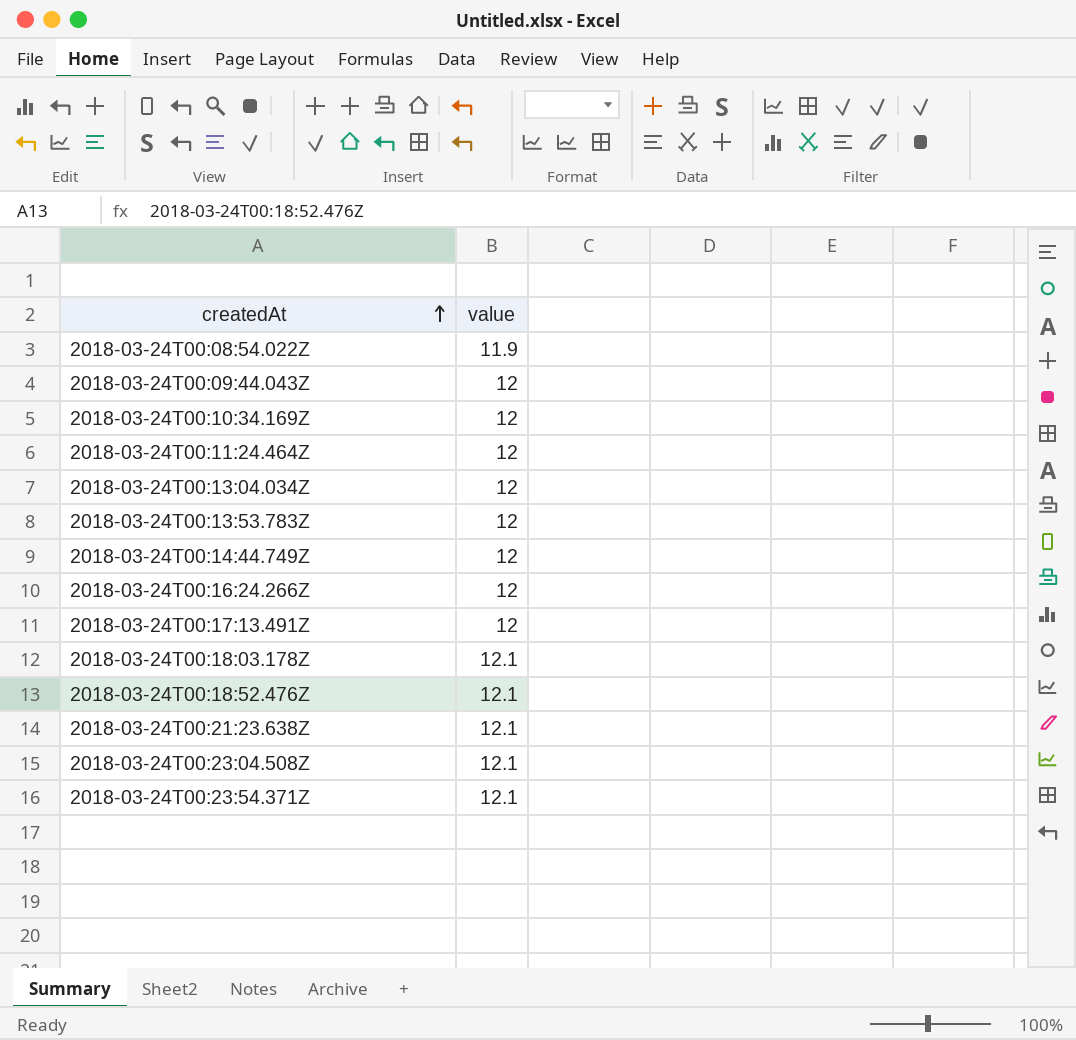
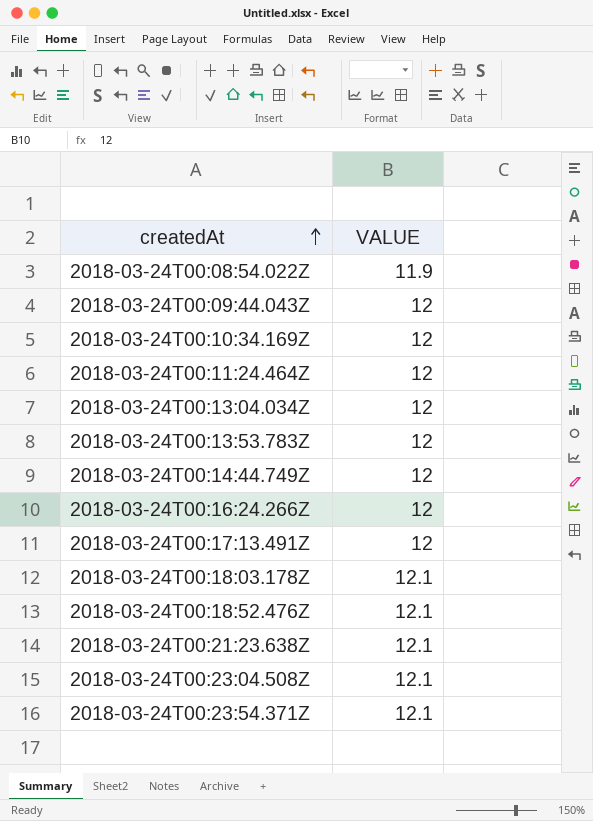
column name: value -> VALUE

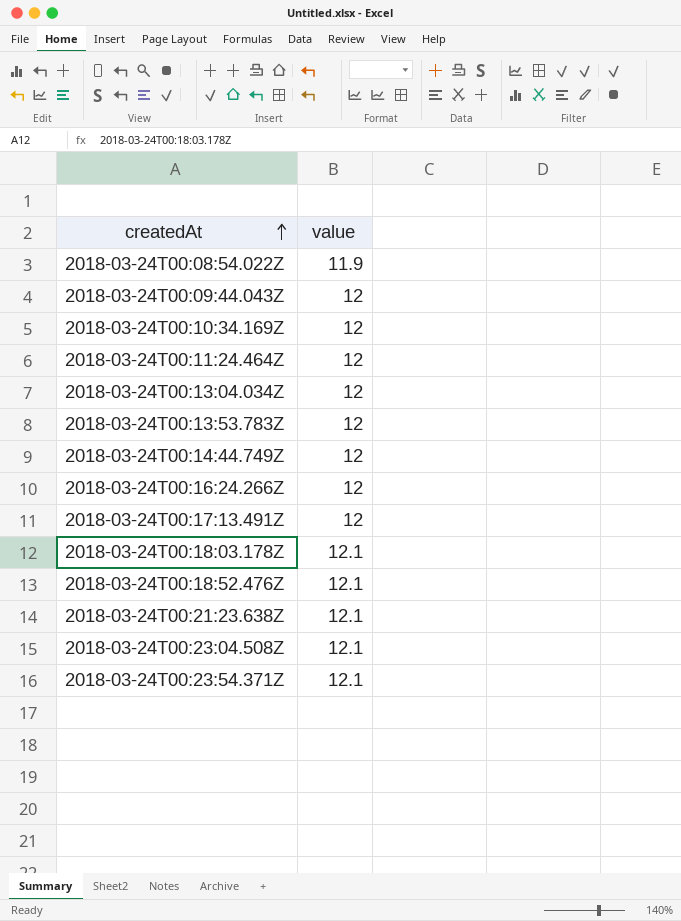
column name: VALUE -> value

